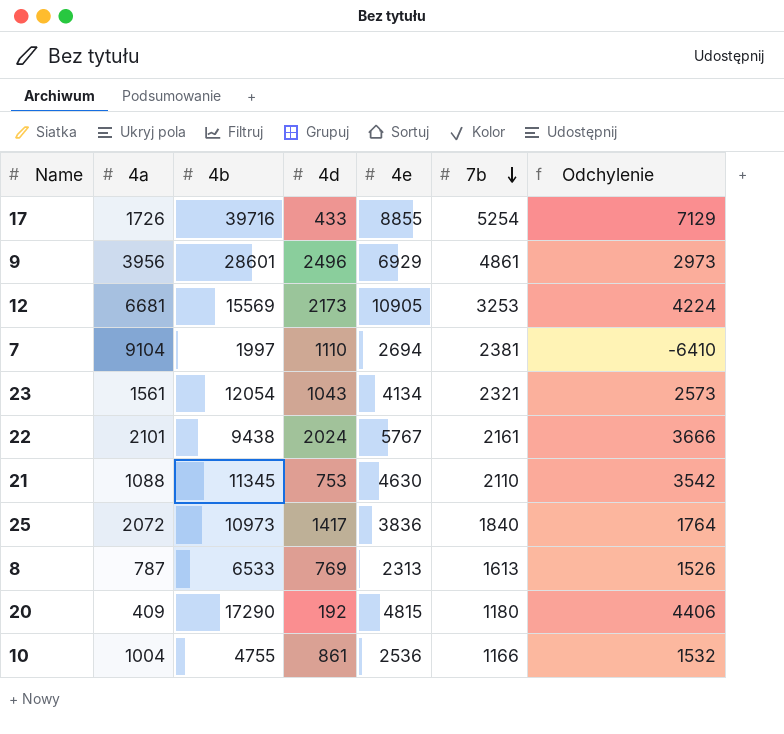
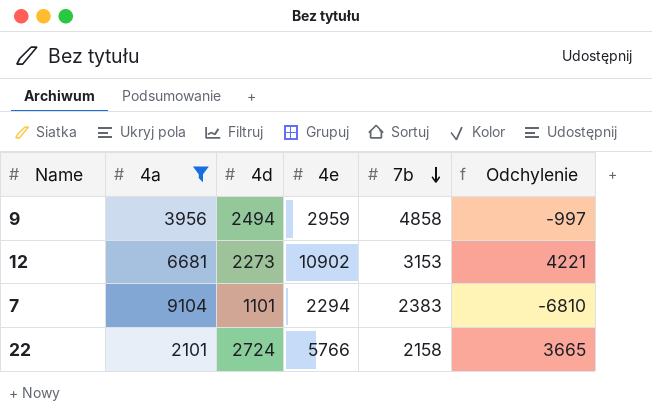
filter: none -> 4a >= 2101
column 4b | position: 3 -> none
9 | 4d: 2496 -> 2494
9 | 4e: 6929 -> 2959
9 | 7b: 4861 -> 4858
9 | Odchylenie: 2973 -> -997
12 | 4d: 2173 -> 2273
12 | 4e: 10905 -> 10902
12 | 7b: 3253 -> 3153
12 | Odchylenie: 4224 -> 4221
7 | 4d: 1110 -> 1101
7 | 4e: 2694 -> 2294
7 | 7b: 2381 -> 2383
7 | Odchylenie: -6410 -> -6810
22 | 4d: 2024 -> 2724
22 | 4e: 5767 -> 5766
22 | 7b: 2161 -> 2158
22 | Odchylenie: 3666 -> 3665

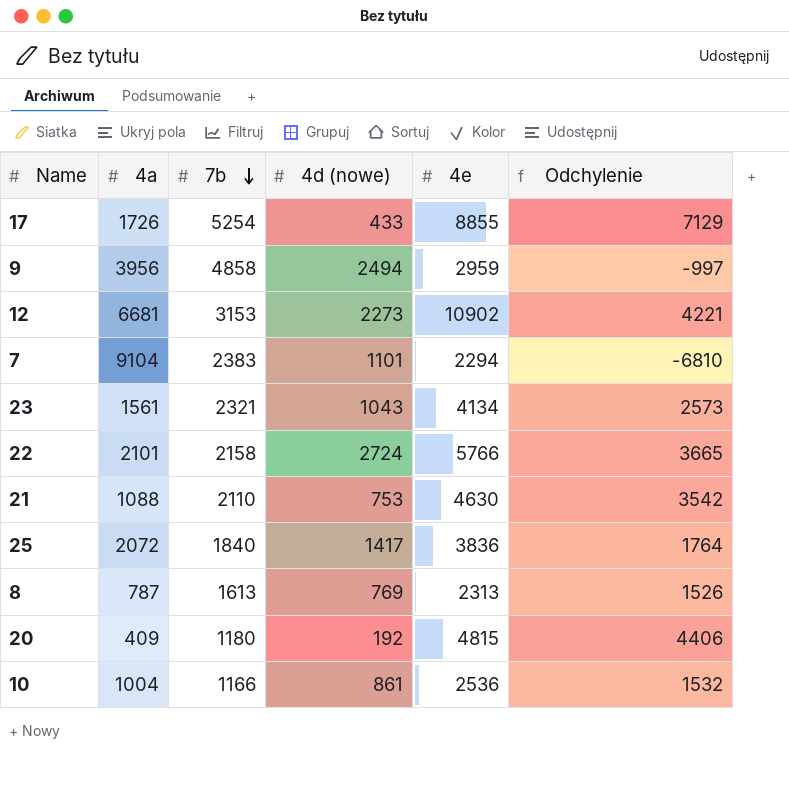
filter: 4a >= 2101 -> none
column 7b | position: 5 -> 3
column name: 4d -> 4d (nowe)

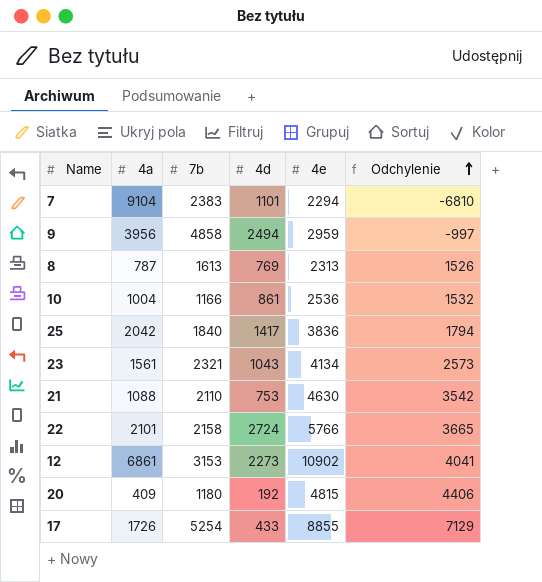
row order: 7b descending -> Odchylenie ascending
column name: 4d (nowe) -> 4d
25 | 4a: 2072 -> 2042
25 | Odchylenie: 1764 -> 1794
12 | 4a: 6681 -> 6861
12 | Odchylenie: 4221 -> 4041

